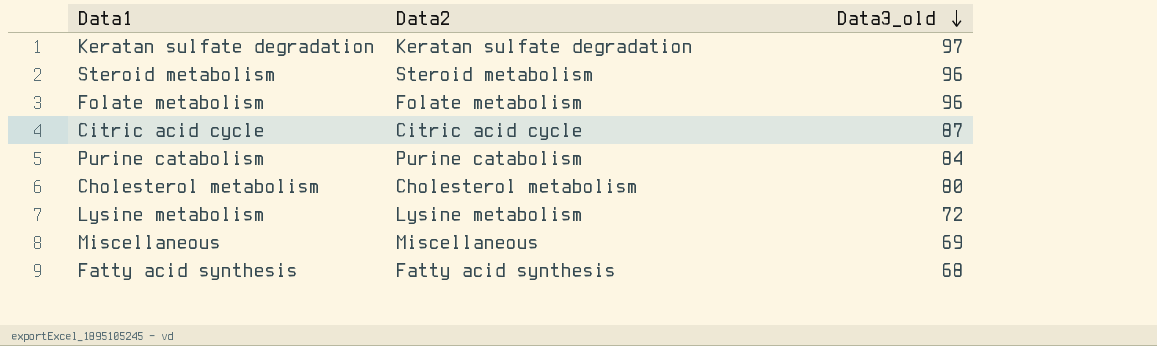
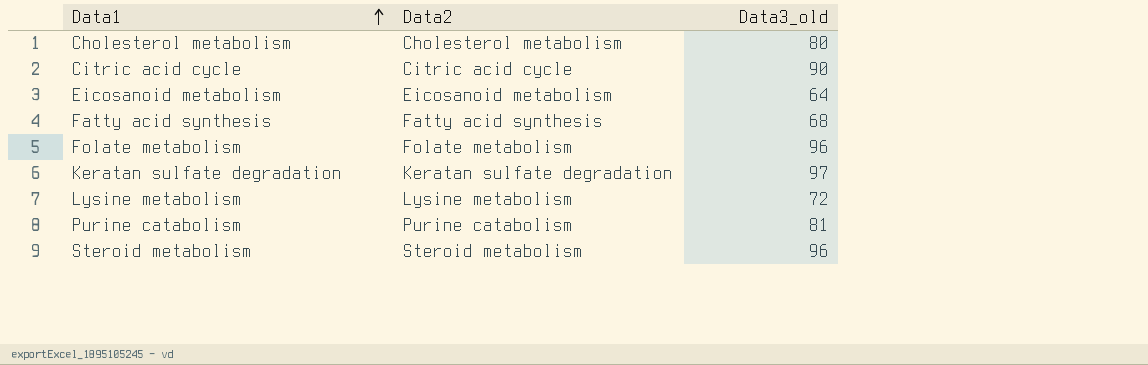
row order: Data3_old descending -> Data1 ascending
row Miscellaneous: Miscellaneous | 69 -> none
Citric acid cycle | Data3_old: 87 -> 90
row Eicosanoid metabolism: none -> Eicosanoid metabolism | 64
Purine catabolism | Data3_old: 84 -> 81

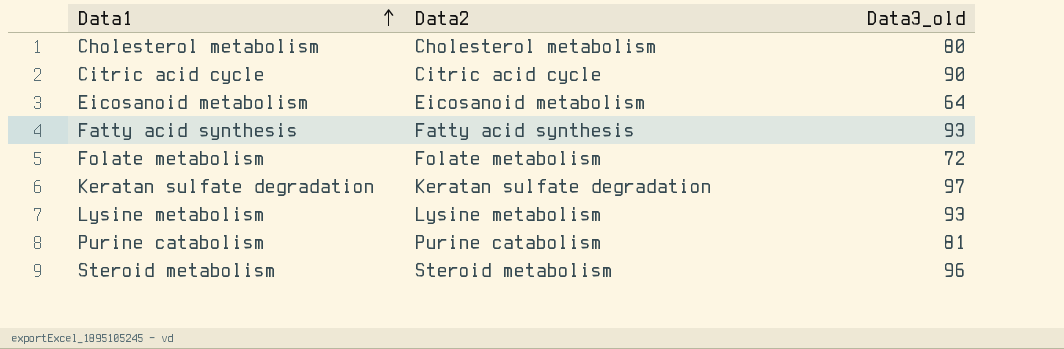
Fatty acid synthesis | Data3_old: 68 -> 93
Folate metabolism | Data3_old: 96 -> 72
Lysine metabolism | Data3_old: 72 -> 93

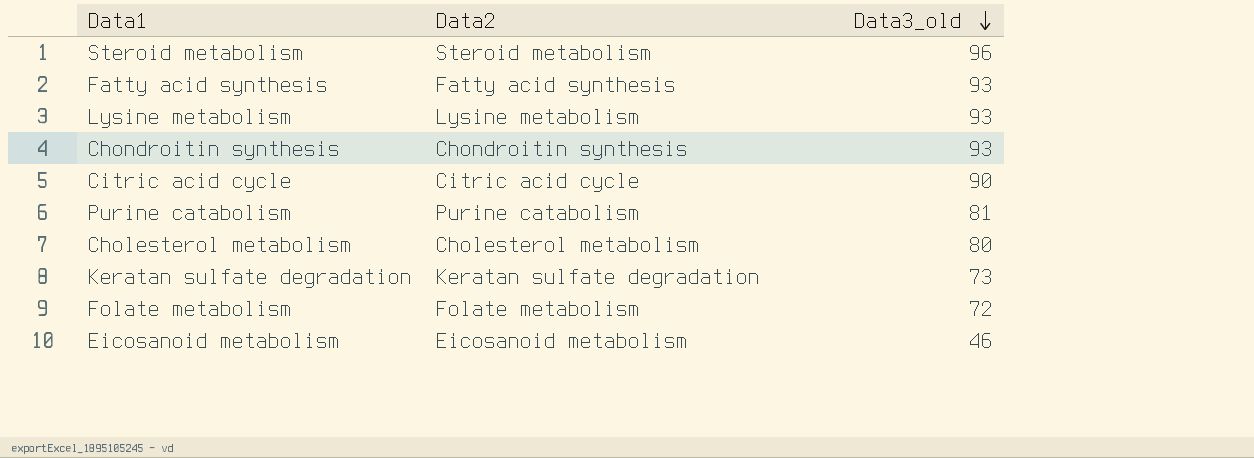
row order: Data1 ascending -> Data3_old descending
row Chondroitin synthesis: none -> Chondroitin synthesis | 93
Keratan sulfate degradation | Data3_old: 97 -> 73
Eicosanoid metabolism | Data3_old: 64 -> 46

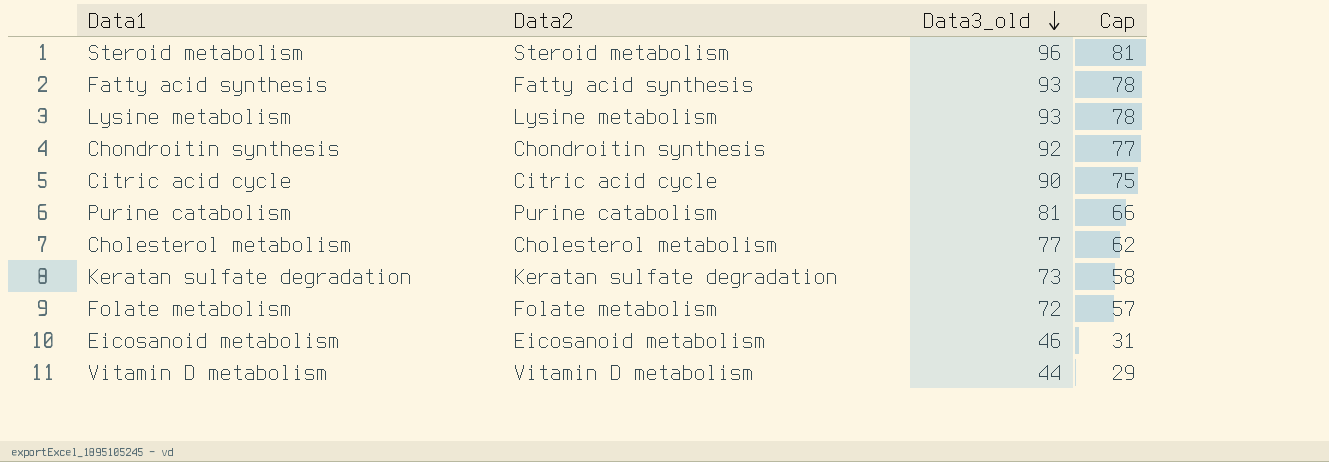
column Cap | formula: none -> [Data3_old] - 15
Chondroitin synthesis | Data3_old: 93 -> 92
Cholesterol metabolism | Data3_old: 80 -> 77
row Vitamin D metabolism: none -> Vitamin D metabolism | 44 | 29

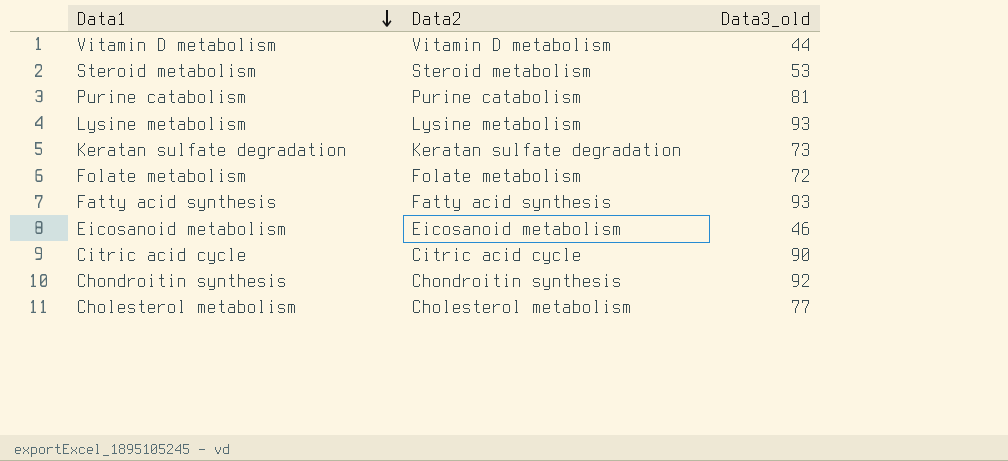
row order: Data3_old descending -> Data1 descending
column Cap | formula: [Data3_old] - 15 -> none
Steroid metabolism | Data3_old: 96 -> 53

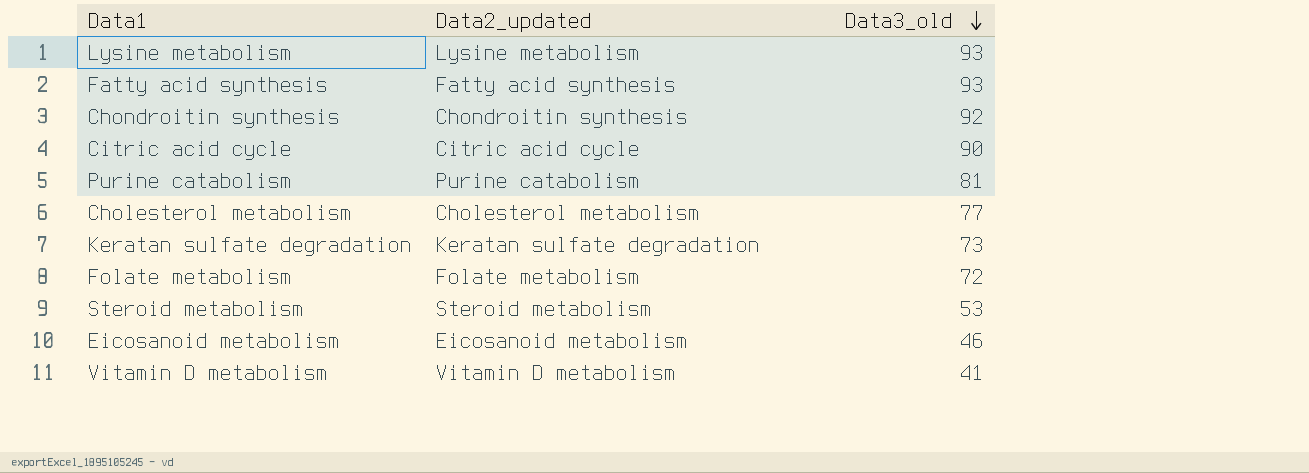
row order: Data1 descending -> Data3_old descending
column name: Data2 -> Data2_updated
Vitamin D metabolism | Data3_old: 44 -> 41

